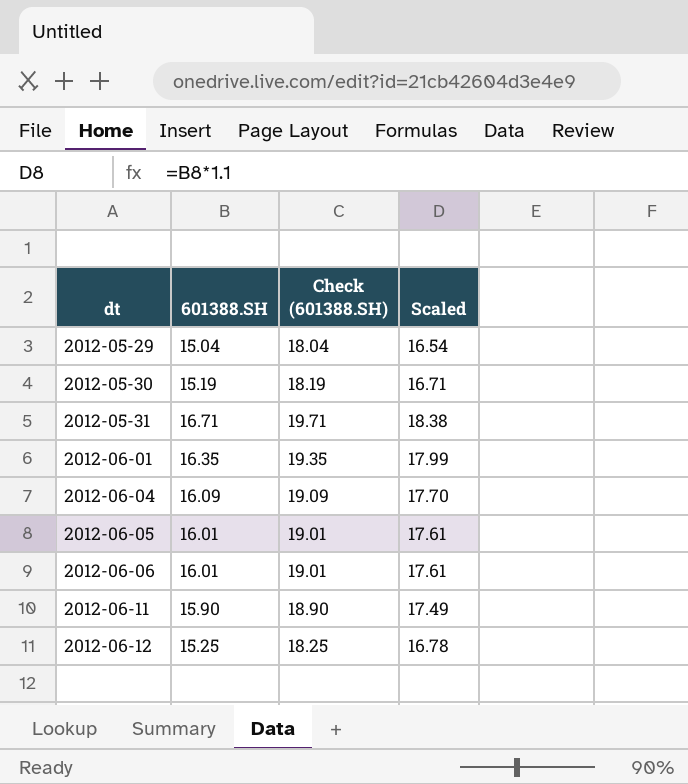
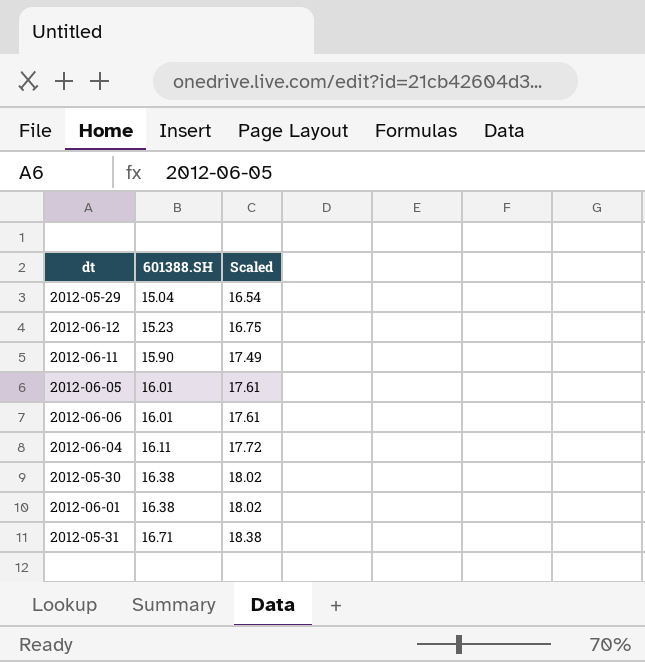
row order: dt ascending -> 601388.SH ascending
column Check (601388.SH) | formula: [601388.SH] + 3 -> none
2012-06-12 | 601388.SH: 15.25 -> 15.23
2012-06-12 | Scaled: 16.78 -> 16.75
2012-06-04 | 601388.SH: 16.09 -> 16.11
2012-06-04 | Scaled: 17.70 -> 17.72
2012-05-30 | 601388.SH: 15.19 -> 16.38
2012-05-30 | Scaled: 16.71 -> 18.02
2012-06-01 | 601388.SH: 16.35 -> 16.38
2012-06-01 | Scaled: 17.99 -> 18.02

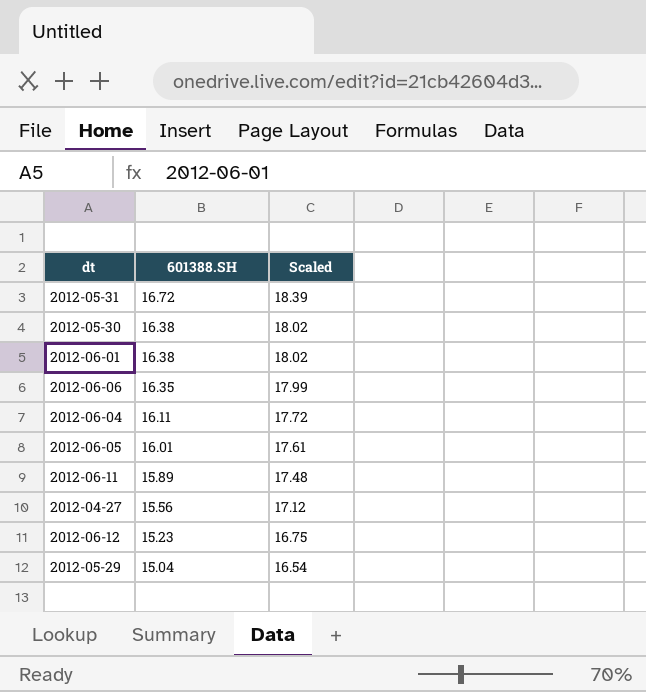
row order: 601388.SH ascending -> 601388.SH descending
2012-05-31 | 601388.SH: 16.71 -> 16.72
2012-05-31 | Scaled: 18.38 -> 18.39
2012-06-06 | 601388.SH: 16.01 -> 16.35
2012-06-06 | Scaled: 17.61 -> 17.99
2012-06-11 | 601388.SH: 15.90 -> 15.89
2012-06-11 | Scaled: 17.49 -> 17.48
row 2012-04-27: none -> 15.56 | 17.12

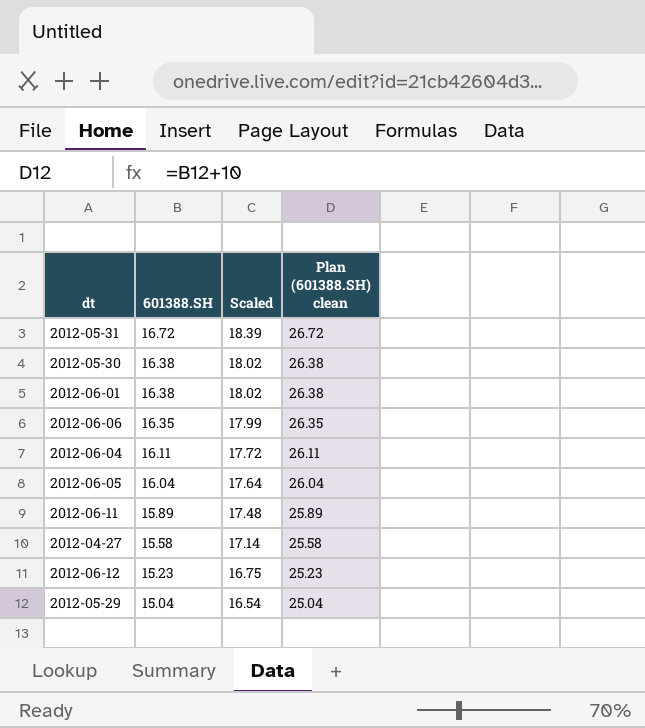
column Plan (601388.SH) clean | formula: none -> [601388.SH] + 10
2012-06-05 | 601388.SH: 16.01 -> 16.04
2012-06-05 | Scaled: 17.61 -> 17.64
2012-04-27 | 601388.SH: 15.56 -> 15.58
2012-04-27 | Scaled: 17.12 -> 17.14

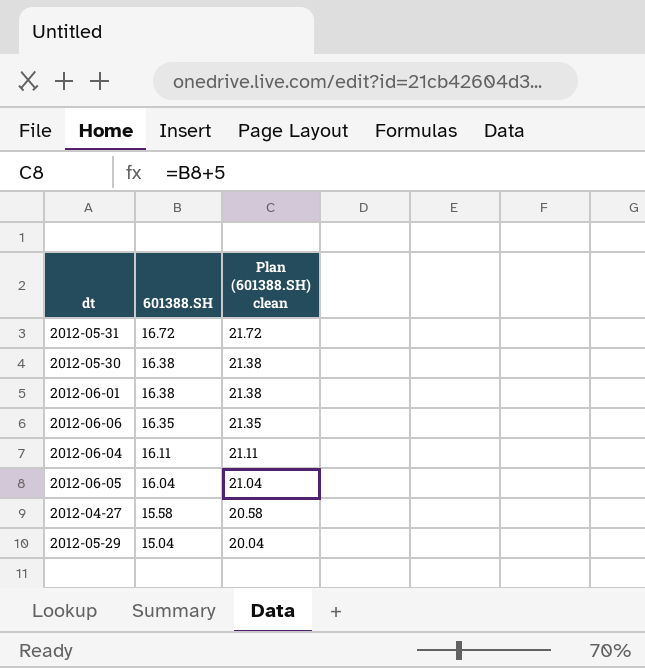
column Scaled | formula: [601388.SH] * 1.1 -> none
column Plan (601388.SH) clean | formula: [601388.SH] + 10 -> [601388.SH] + 5
row 2012-06-11: 15.89 | 17.48 | 25.89 -> none
row 2012-06-12: 15.23 | 16.75 | 25.23 -> none

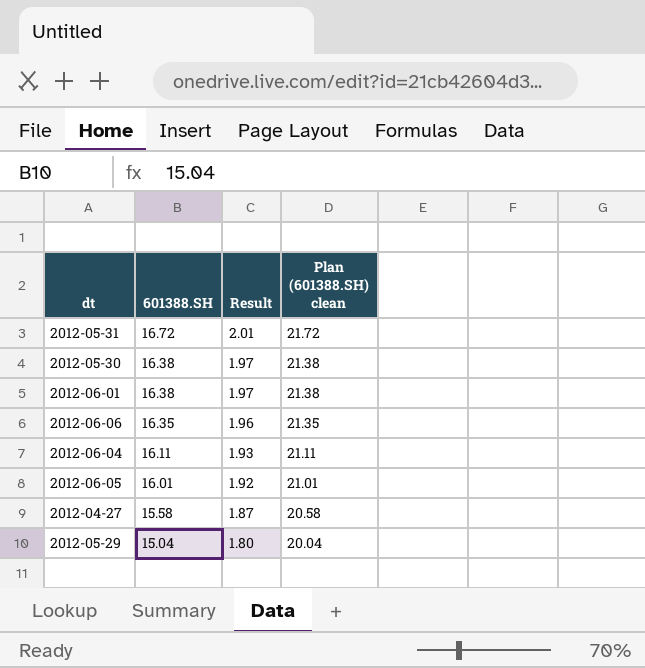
column Result | formula: none -> [601388.SH] * 0.12
2012-06-05 | 601388.SH: 16.04 -> 16.01
2012-06-05 | Plan (601388.SH) clean: 21.04 -> 21.01

